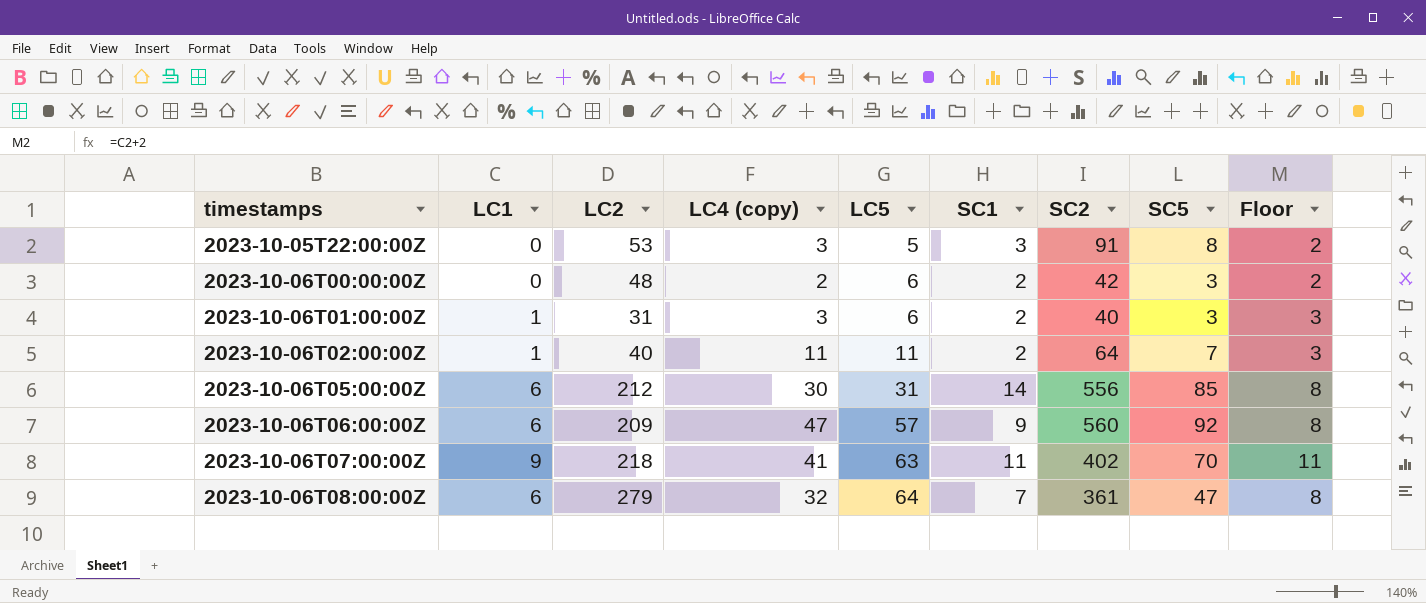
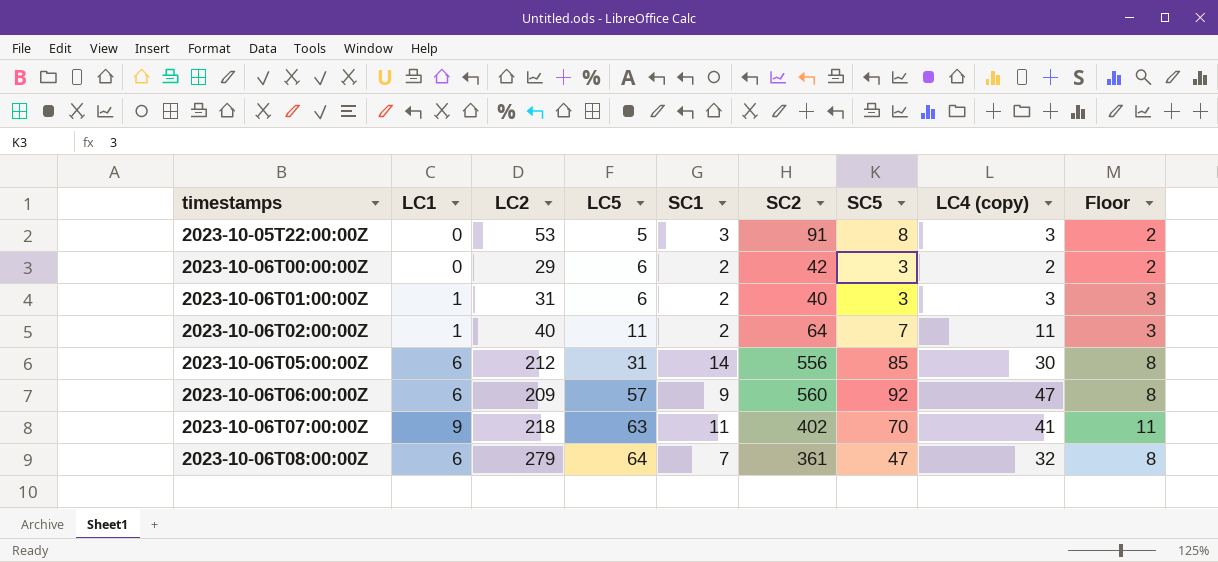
column LC4 (copy) | position: 4 -> 8
2023-10-06T00:00:00Z | LC2: 48 -> 29

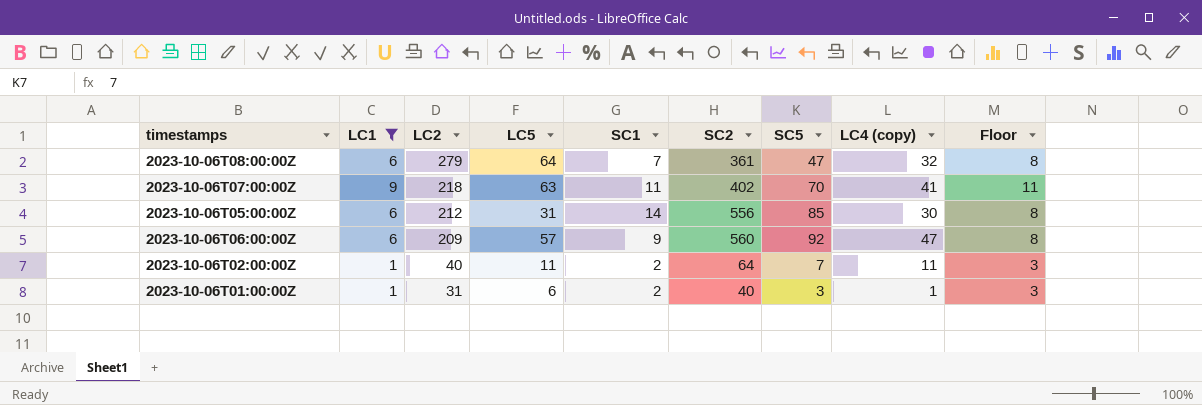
filter: none -> LC1 != 0
row order: timestamps ascending -> LC2 descending
2023-10-06T01:00:00Z | LC4 (copy): 3 -> 1

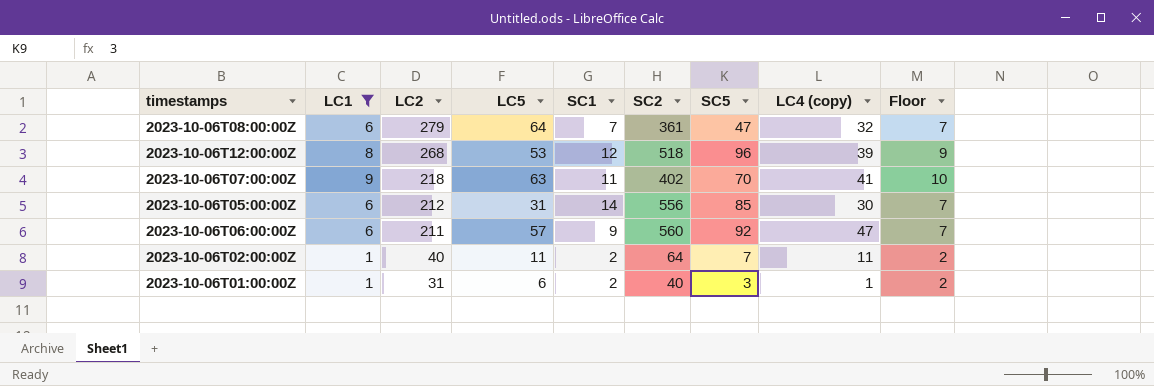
column Floor | formula: [LC1] + 2 -> [LC1] + 1
row 2023-10-06T12:00:00Z: none -> 8 | 268 | 53 | 12 | 518 | 96 | 39 | 9
2023-10-06T06:00:00Z | LC2: 209 -> 211

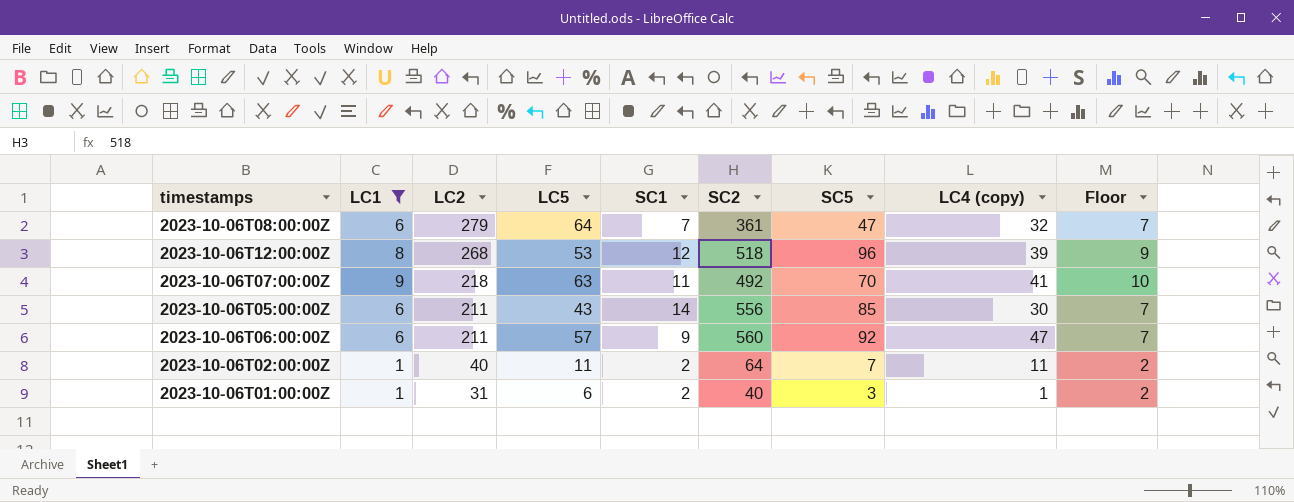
2023-10-06T07:00:00Z | SC2: 402 -> 492
2023-10-06T05:00:00Z | LC2: 212 -> 211
2023-10-06T05:00:00Z | LC5: 31 -> 43

